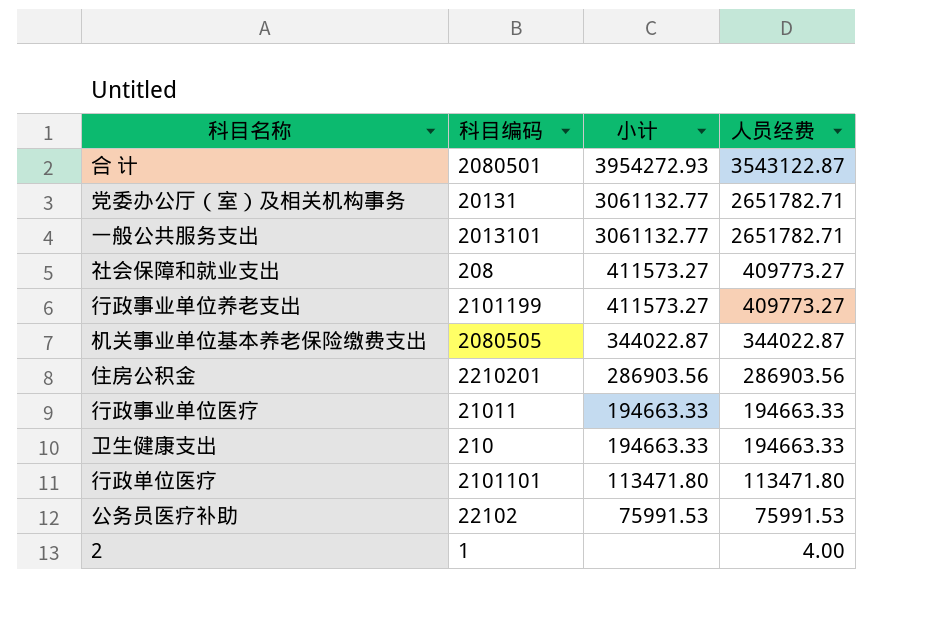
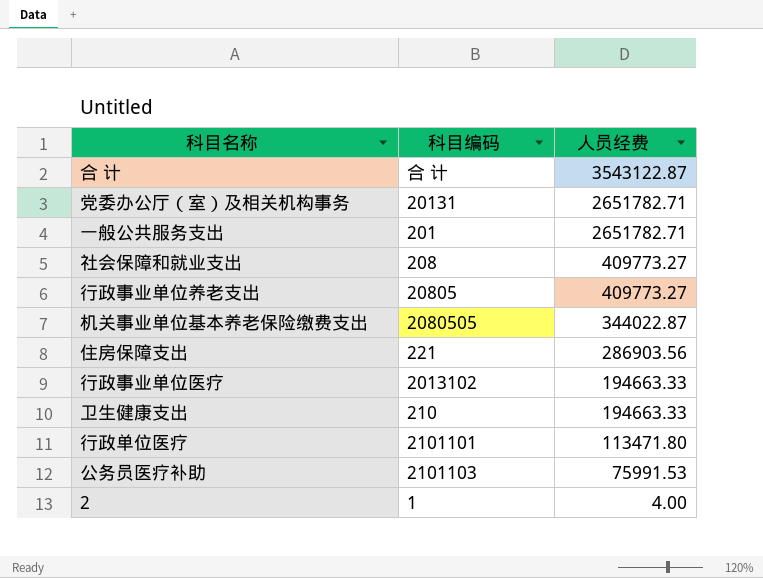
column 小计 | position: 3 -> none
row 住房公积金: 2210201 | 286903.56 | 286903.56 -> none
合 计 | 科目编码: 2080501 -> 合 计
一般公共服务支出 | 科目编码: 2013101 -> 201
行政事业单位养老支出 | 科目编码: 2101199 -> 20805
row 住房保障支出: none -> 221 | 286903.56
行政事业单位医疗 | 科目编码: 21011 -> 2013102
公务员医疗补助 | 科目编码: 22102 -> 2101103

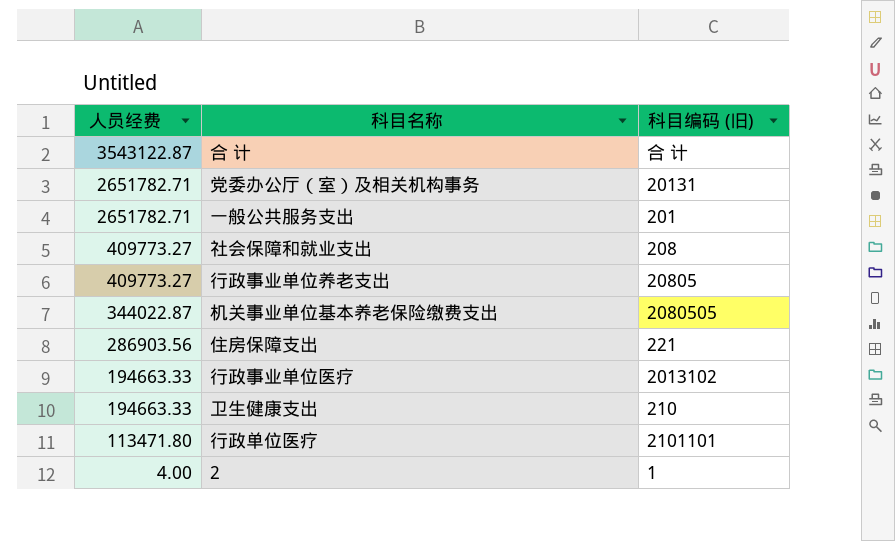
column 人员经费 | position: 3 -> 1
column name: 科目编码 -> 科目编码 (旧)
row 公务员医疗补助: 2101103 | 75991.53 -> none

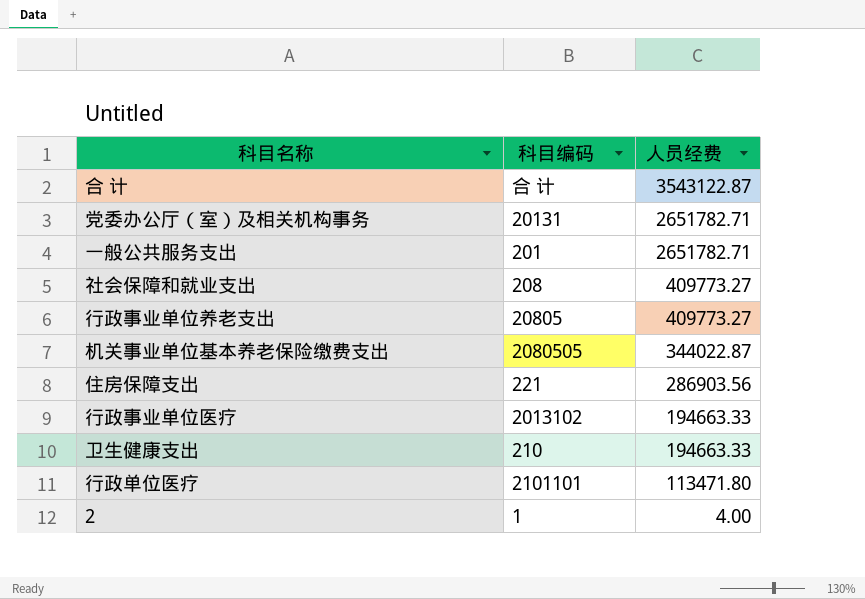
column name: 科目编码 (旧) -> 科目编码
column 人员经费 | position: 1 -> 3

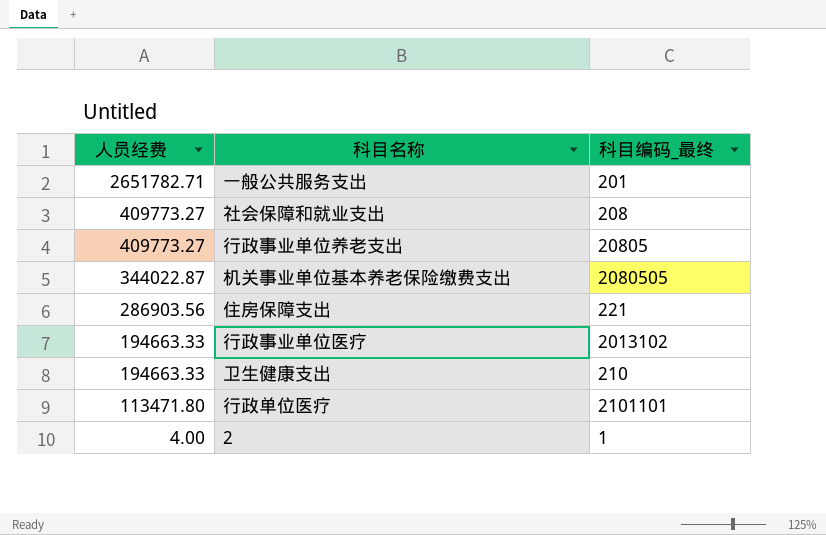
column 人员经费 | position: 3 -> 1
column name: 科目编码 -> 科目编码_最终
row 合 计: 合 计 | 3543122.87 -> none
row 党委办公厅（室）及相关机构事务: 20131 | 2651782.71 -> none

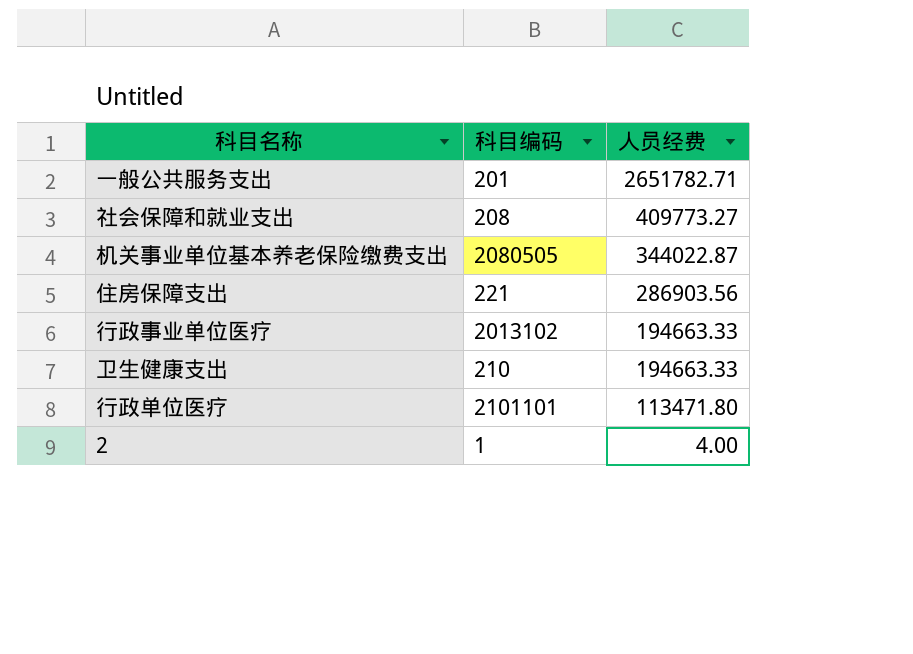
column name: 科目编码_最终 -> 科目编码
column 人员经费 | position: 1 -> 3
row 行政事业单位养老支出: 409773.27 | 20805 -> none

